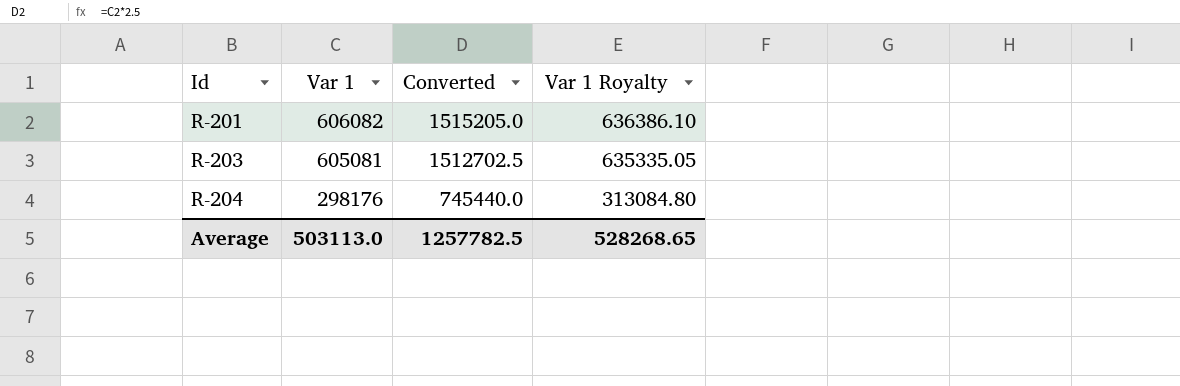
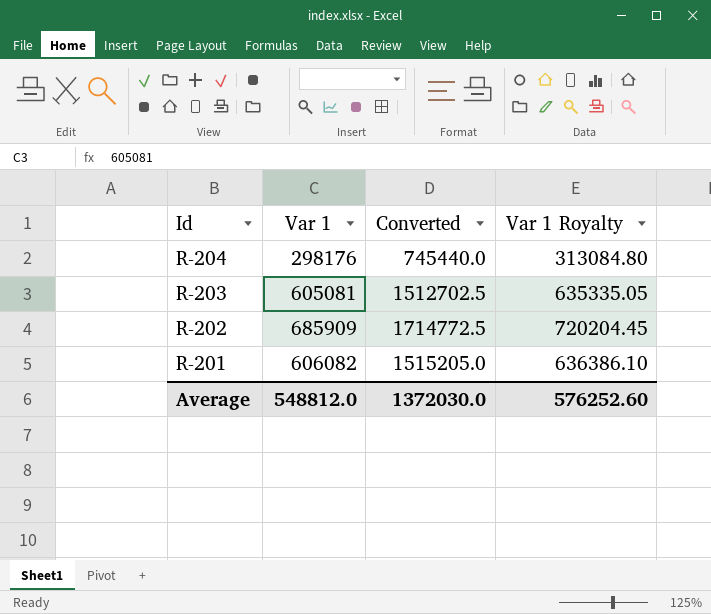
row order: Id ascending -> Id descending
row R-202: none -> 685909 | 1714772.5 | 720204.45
Average | Var 1: 503113.0 -> 548812.0
Average | Converted: 1257782.5 -> 1372030.0
Average | Var 1 Royalty: 528268.65 -> 576252.60

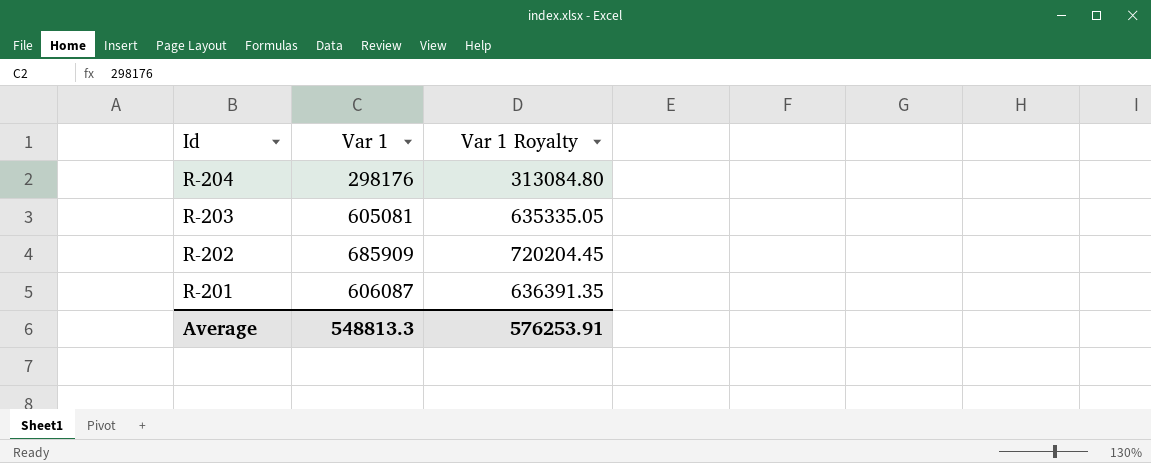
column Converted | formula: [Var 1] * 2.5 -> none
R-201 | Var 1: 606082 -> 606087
R-201 | Var 1 Royalty: 636386.10 -> 636391.35
Average | Var 1: 548812.0 -> 548813.3
Average | Var 1 Royalty: 576252.60 -> 576253.91

